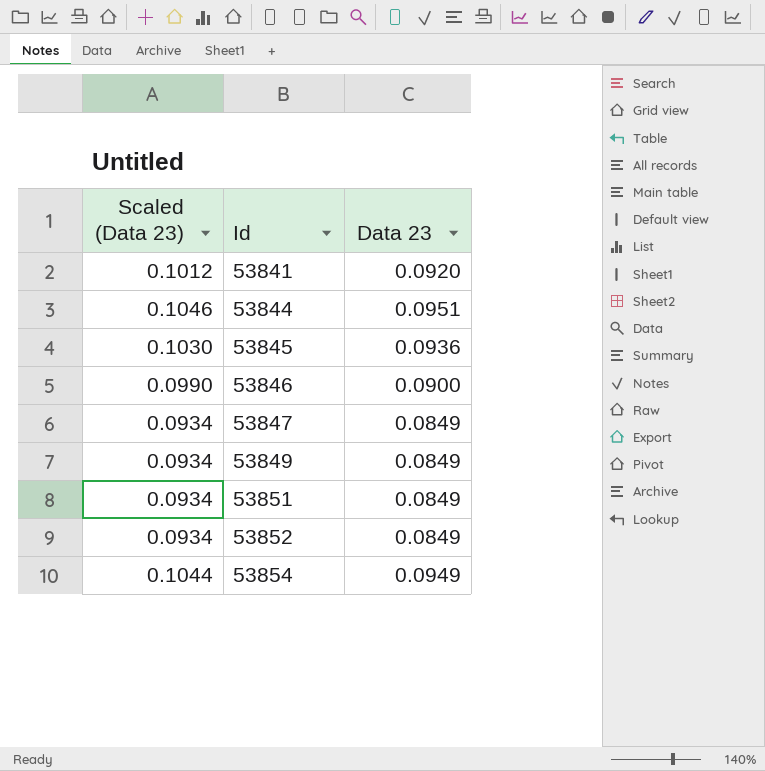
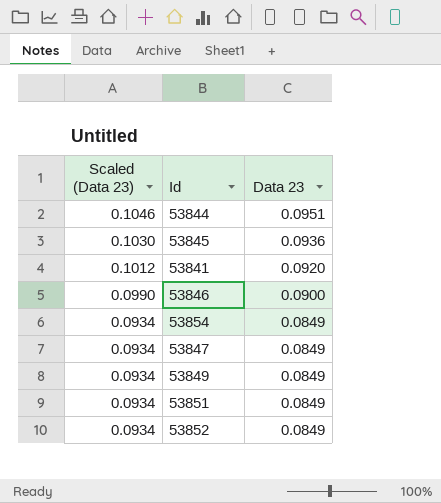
row order: Id ascending -> Scaled (Data 23) descending
53854 | Scaled (Data 23): 0.1044 -> 0.0934
53854 | Data 23: 0.0949 -> 0.0849

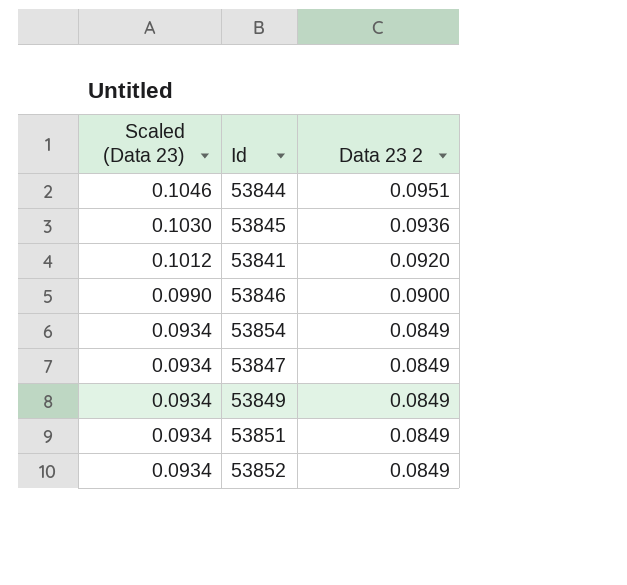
column name: Data 23 -> Data 23 2

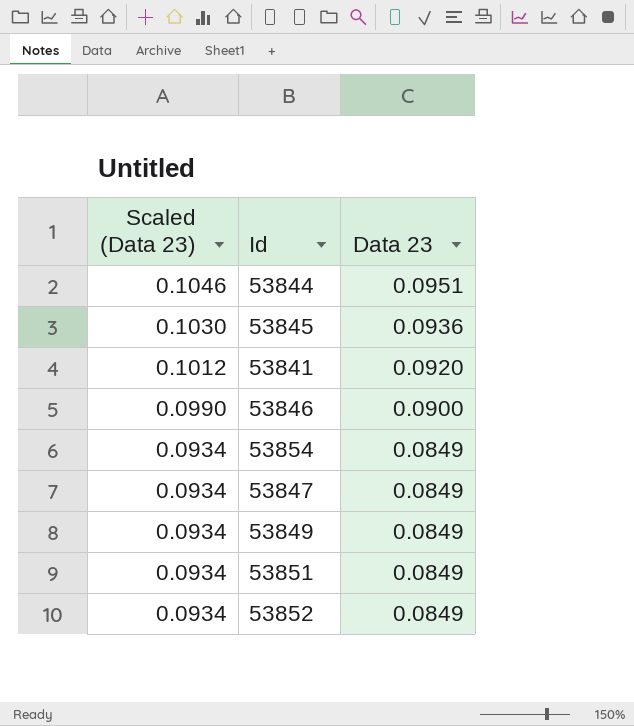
column name: Data 23 2 -> Data 23

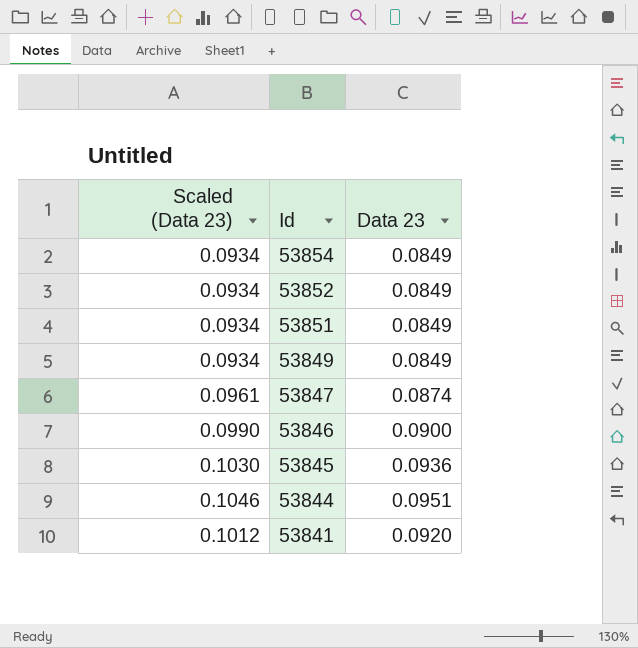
row order: Scaled (Data 23) descending -> Id descending
53847 | Scaled (Data 23): 0.0934 -> 0.0961
53847 | Data 23: 0.0849 -> 0.0874

